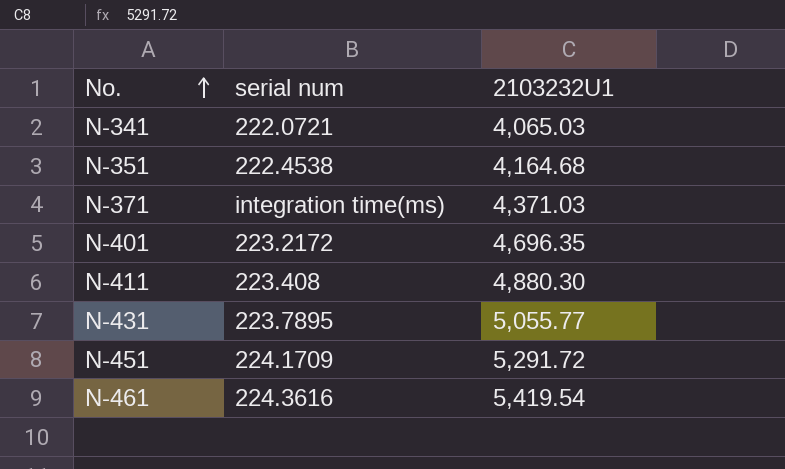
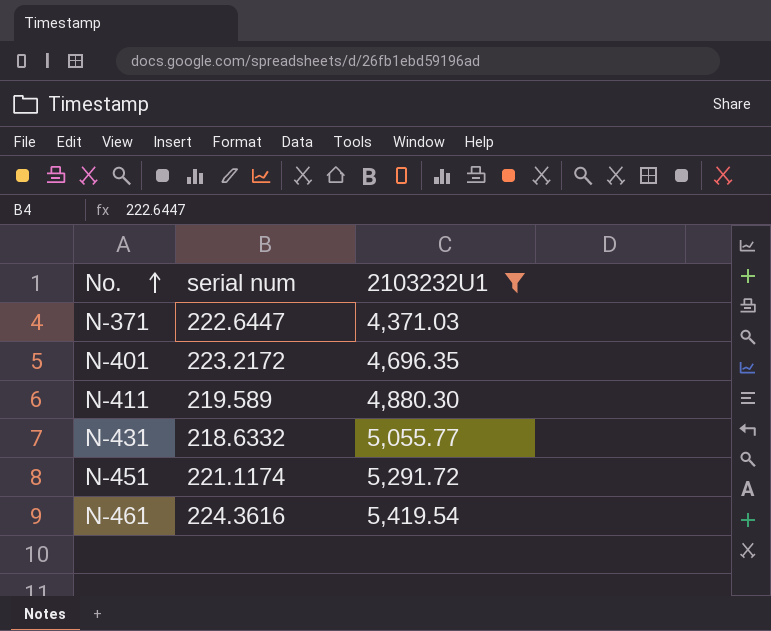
filter: none -> 2103232U1 >= 4,371.03
N-371 | serial num: integration time(ms) -> 222.6447
N-411 | serial num: 223.408 -> 219.589
N-431 | serial num: 223.7895 -> 218.6332
N-451 | serial num: 224.1709 -> 221.1174

